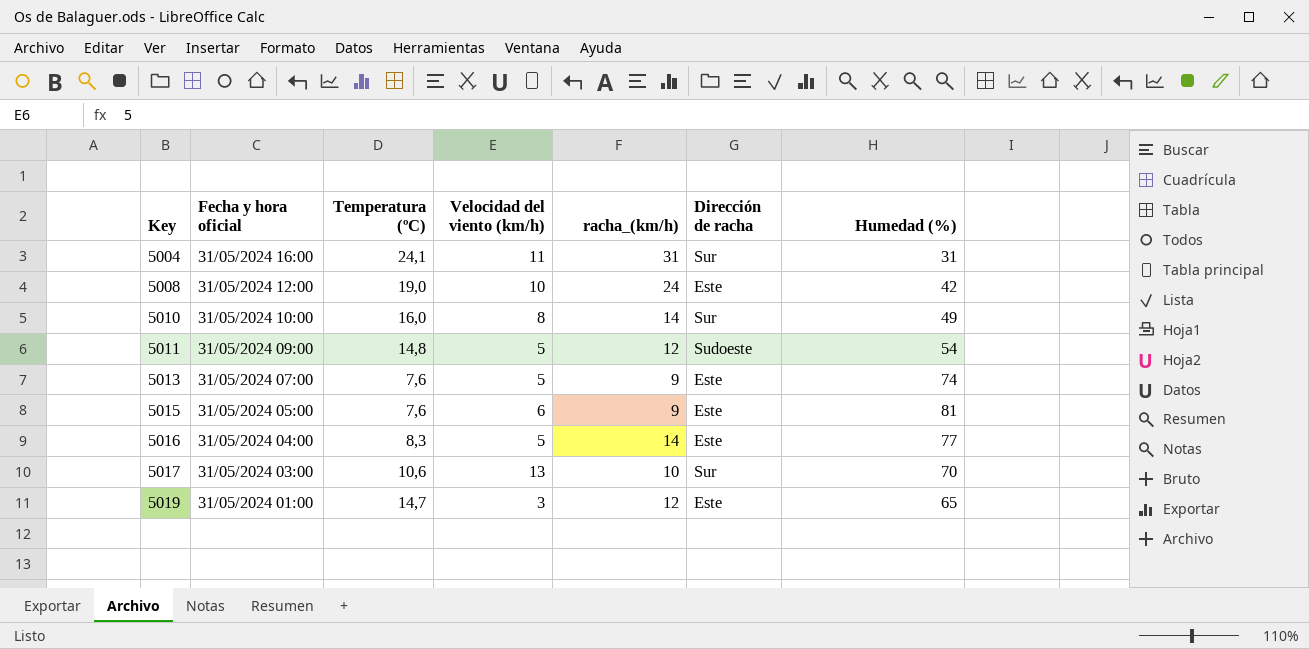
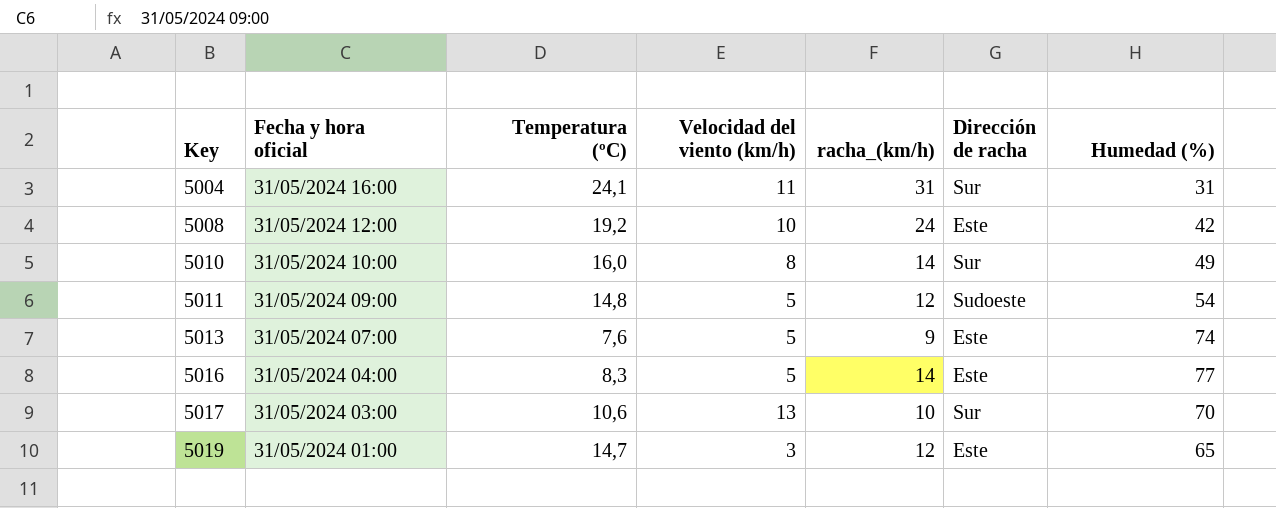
row 5015: 31/05/2024 05:00 | 7,6 | 6 | 9 | Este | 81 -> none
5008 | Temperatura (ºC): 19,0 -> 19,2

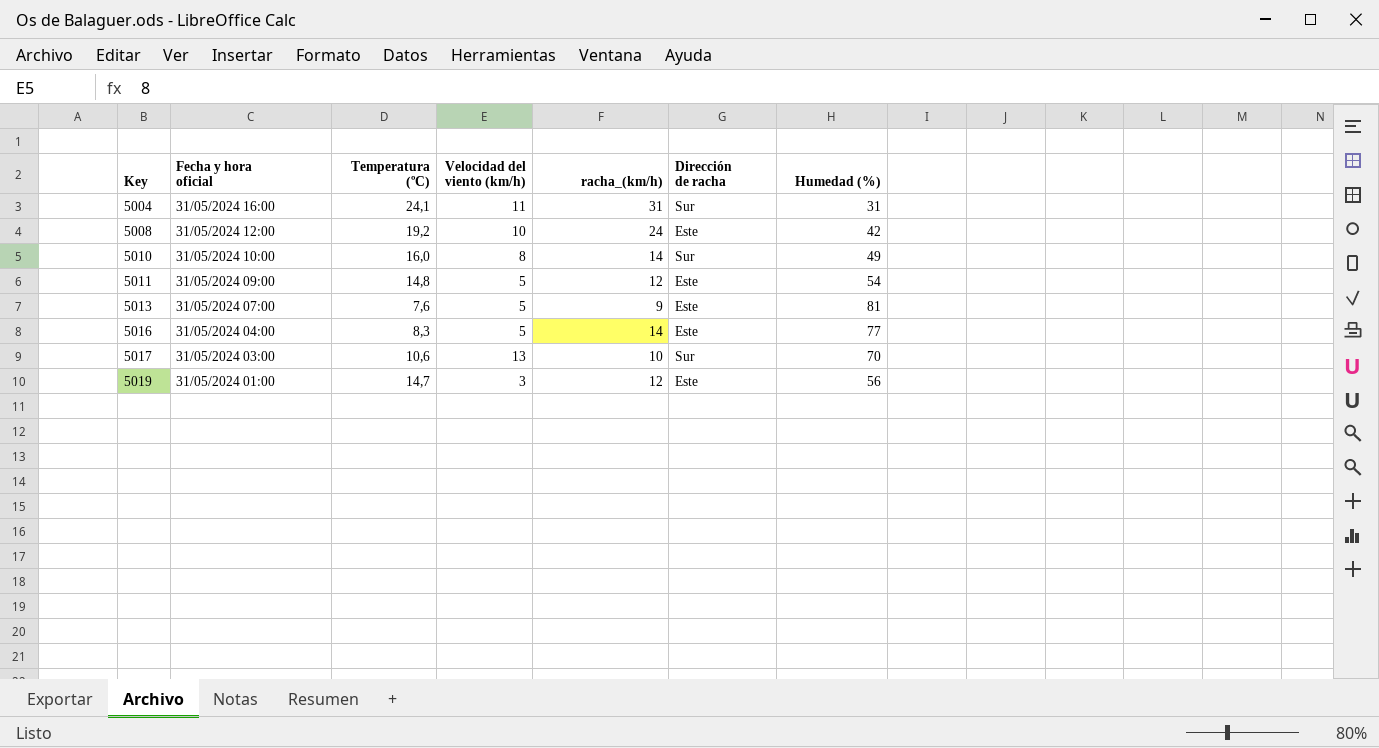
5011 | Dirección de racha: Sudoeste -> Este
5013 | Humedad (%): 74 -> 81
5019 | Humedad (%): 65 -> 56

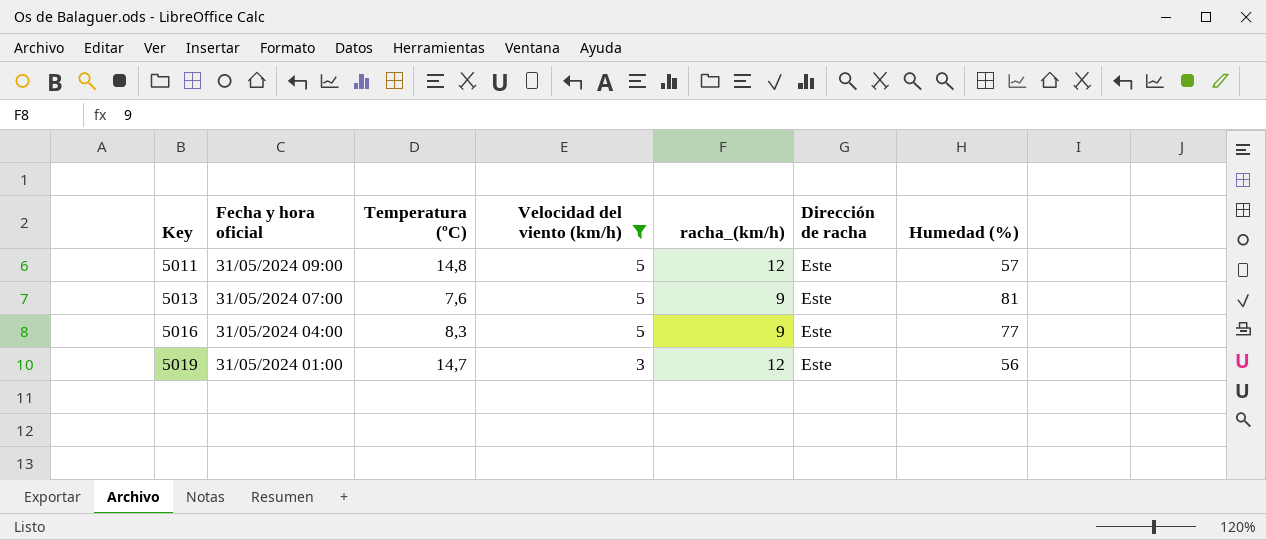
filter: none -> Velocidad del viento (km/h) <= 5
5011 | Humedad (%): 54 -> 57
5016 | racha_(km/h): 14 -> 9

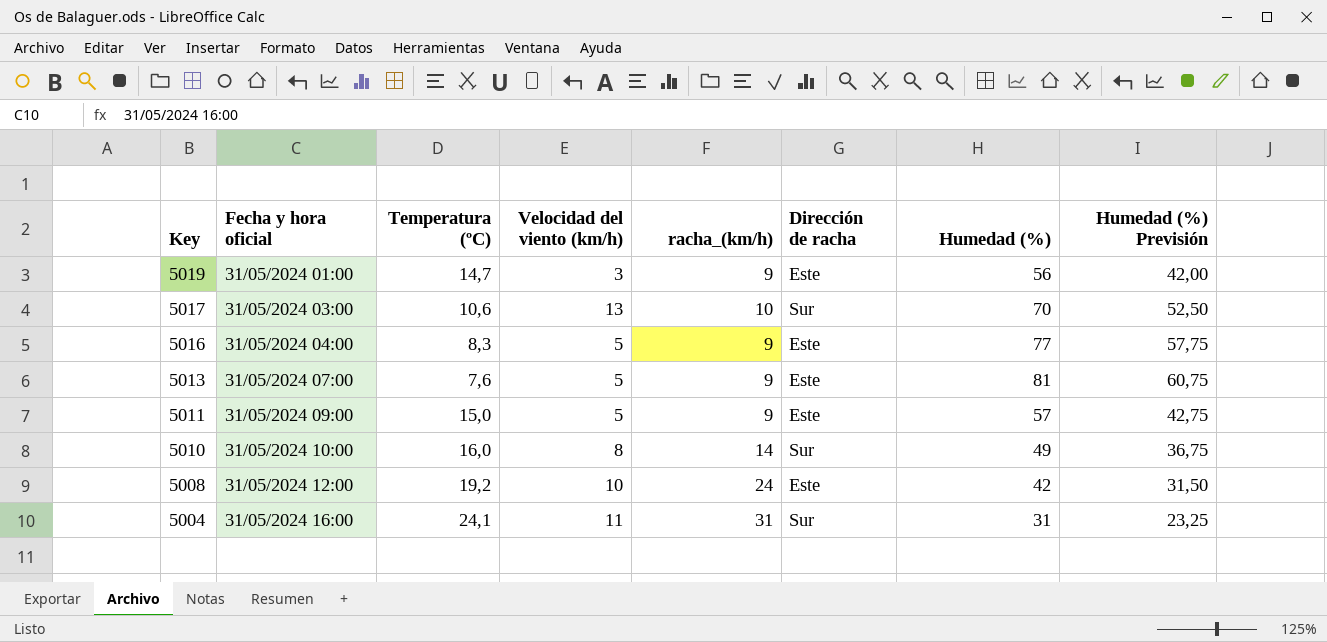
filter: Velocidad del viento (km/h) <= 5 -> none
row order: Key ascending -> Key descending
column Humedad (%) Previsión | formula: none -> [Humedad (%)] * 0,75
5019 | racha_(km/h): 12 -> 9
5011 | Temperatura (ºC): 14,8 -> 15,0
5011 | racha_(km/h): 12 -> 9

